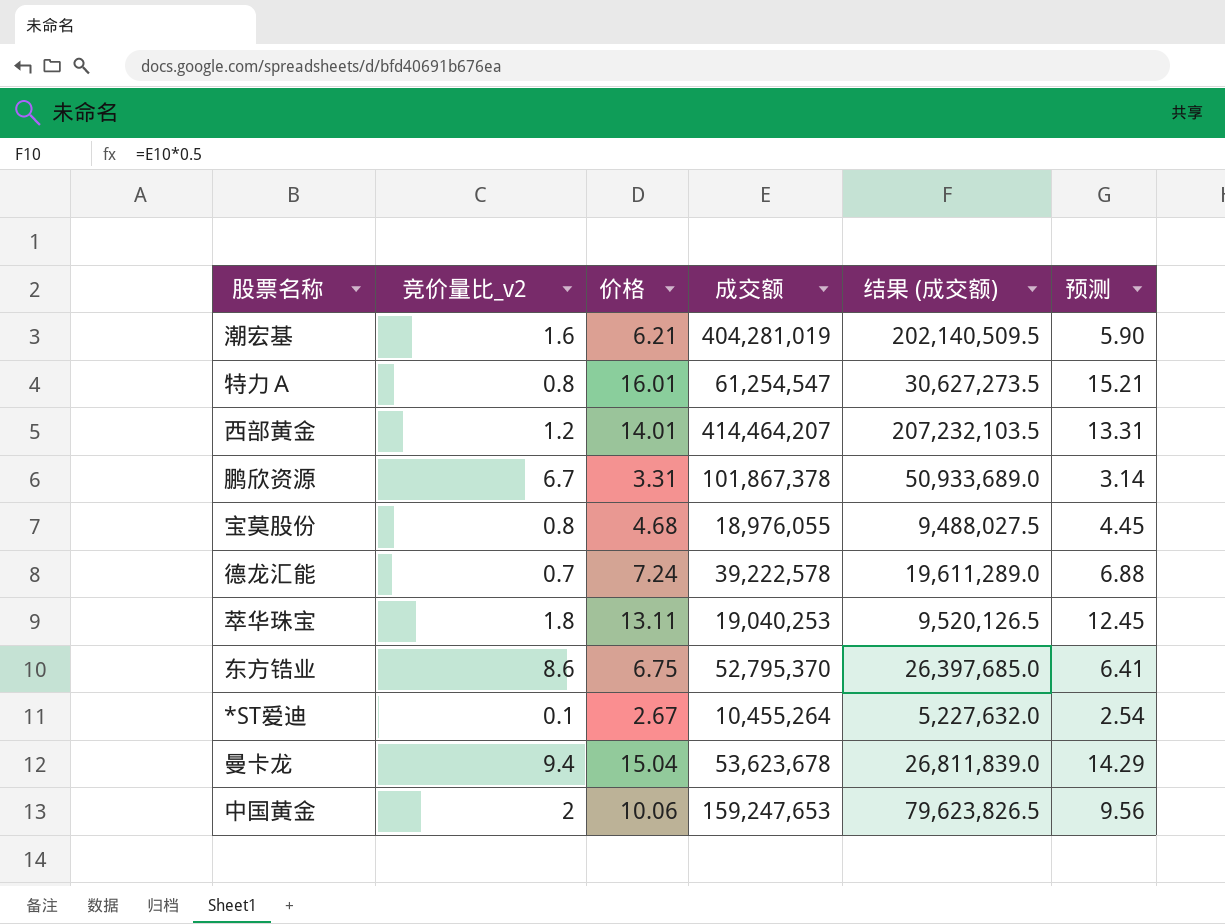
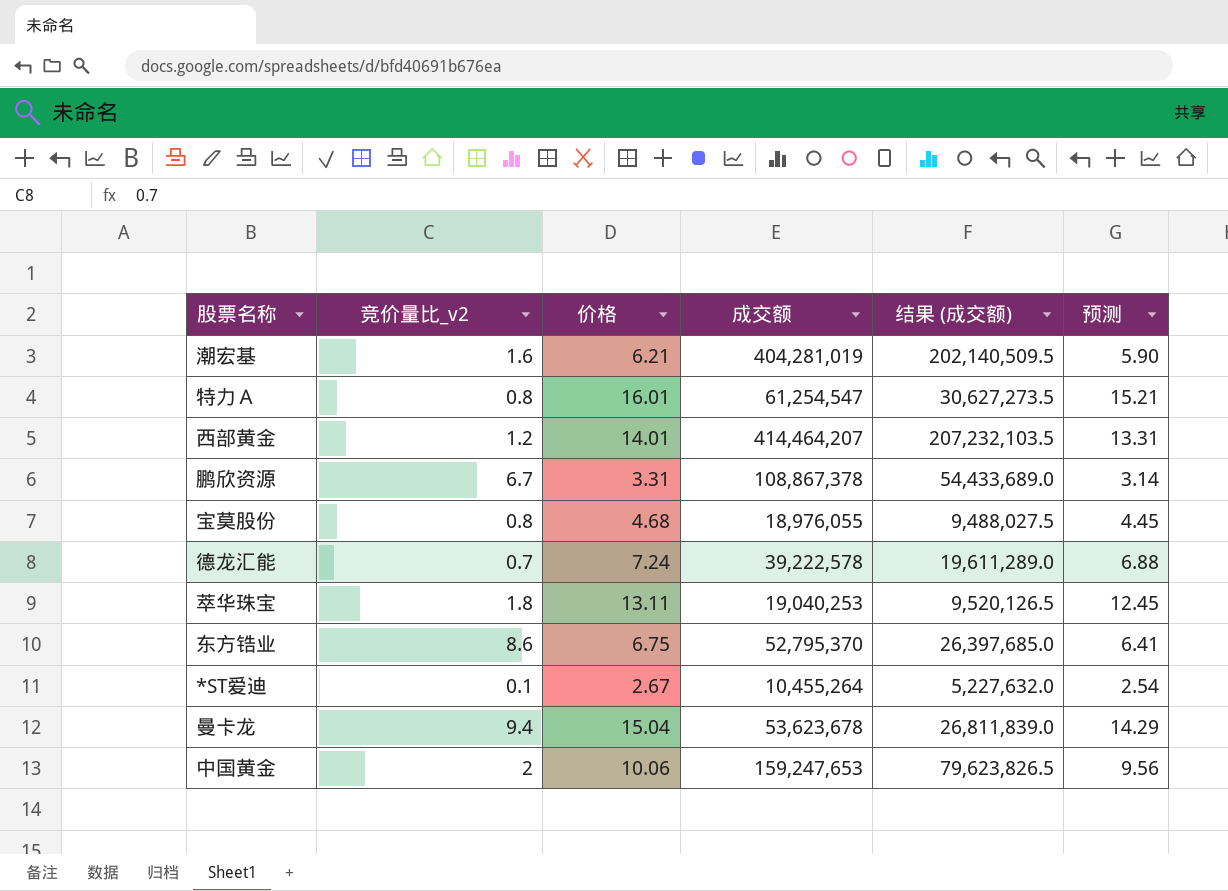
鹏欣资源 | 成交额: 101,867,378 -> 108,867,378
鹏欣资源 | 结果 (成交额): 50,933,689.0 -> 54,433,689.0

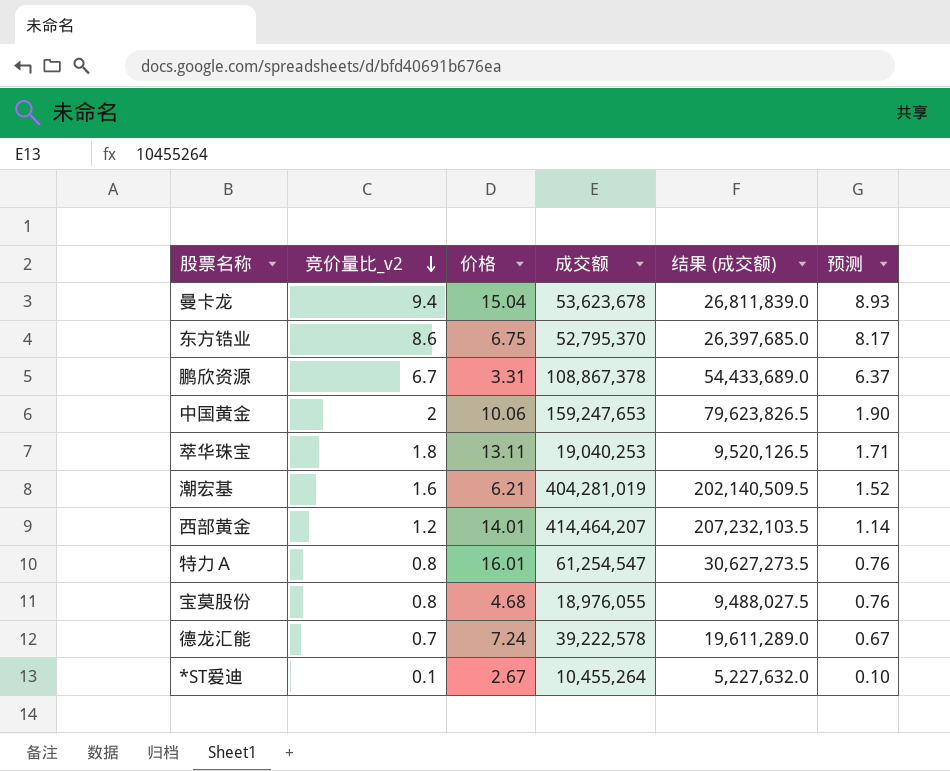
row order: none -> 竞价量比_v2 descending
column 预测 | formula: [价格] * 0.95 -> [竞价量比_v2] * 0.95

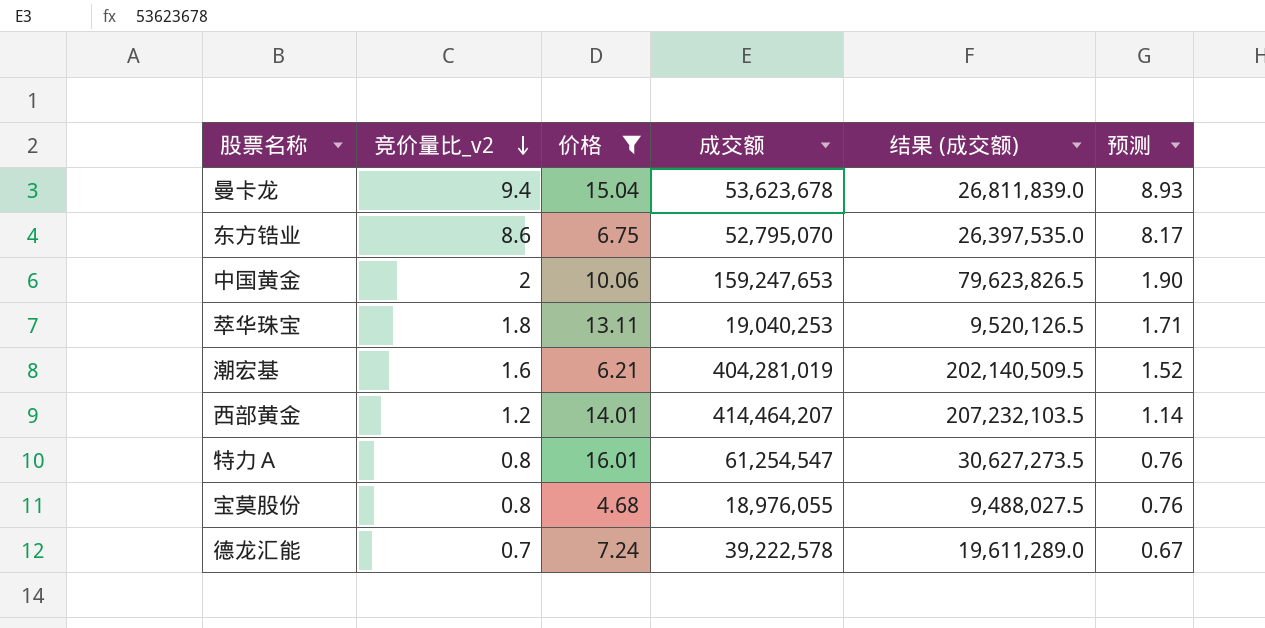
filter: none -> 价格 >= 4.68
东方锆业 | 成交额: 52,795,370 -> 52,795,070
东方锆业 | 结果 (成交额): 26,397,685.0 -> 26,397,535.0

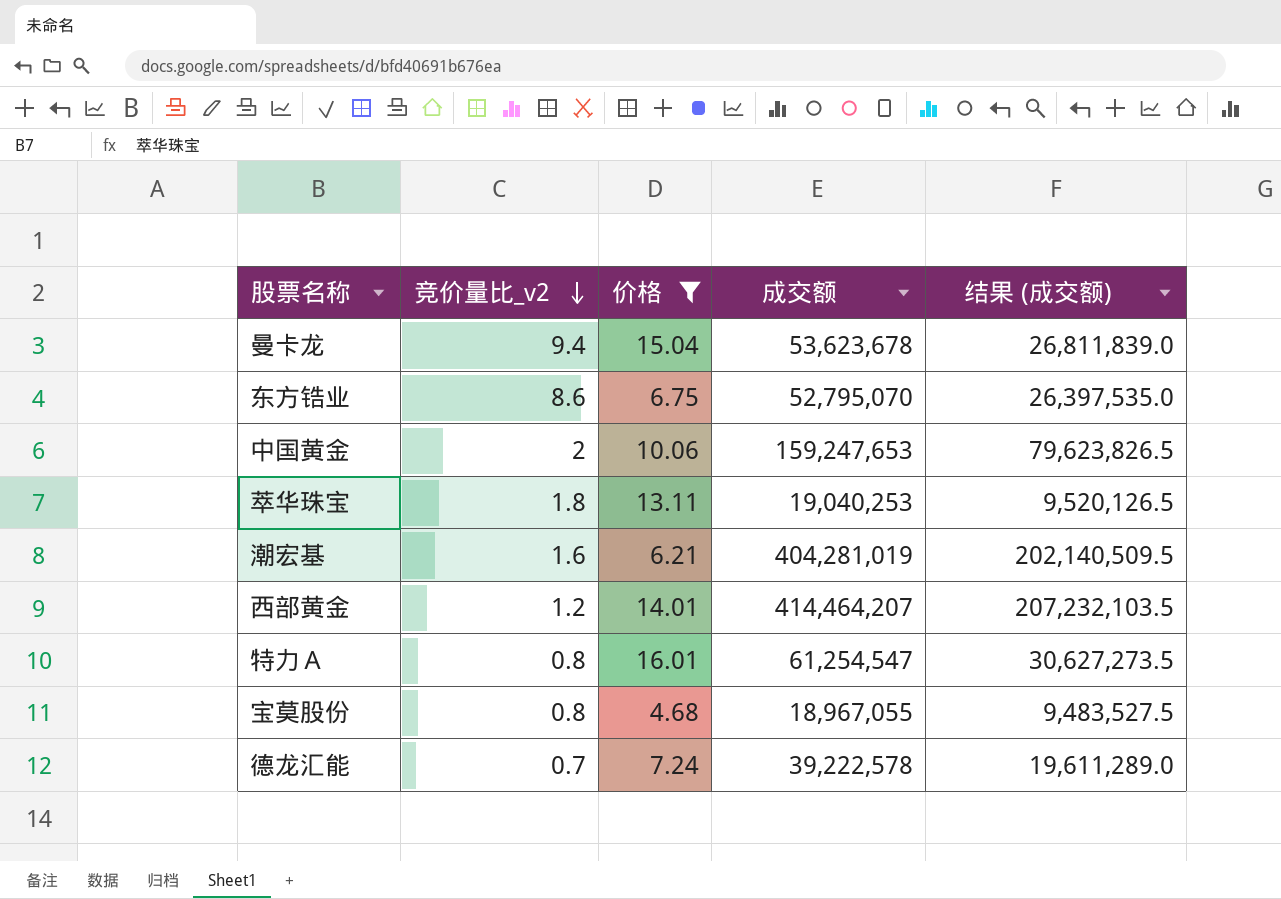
column 预测 | formula: [竞价量比_v2] * 0.95 -> none
宝莫股份 | 成交额: 18,976,055 -> 18,967,055
宝莫股份 | 结果 (成交额): 9,488,027.5 -> 9,483,527.5

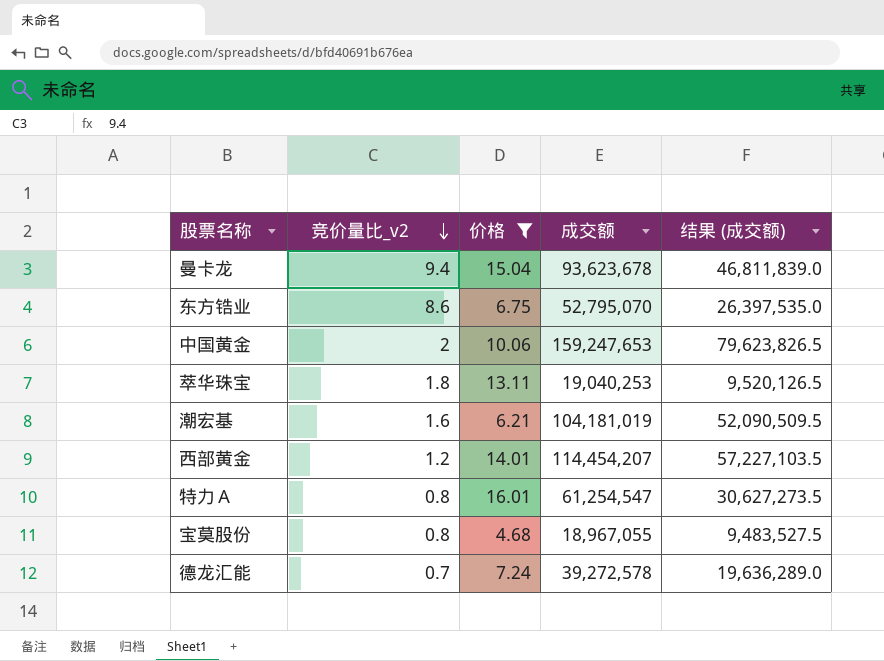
曼卡龙 | 成交额: 53,623,678 -> 93,623,678
曼卡龙 | 结果 (成交额): 26,811,839.0 -> 46,811,839.0
潮宏基 | 成交额: 404,281,019 -> 104,181,019
潮宏基 | 结果 (成交额): 202,140,509.5 -> 52,090,509.5
西部黄金 | 成交额: 414,464,207 -> 114,454,207
西部黄金 | 结果 (成交额): 207,232,103.5 -> 57,227,103.5
德龙汇能 | 成交额: 39,222,578 -> 39,272,578
德龙汇能 | 结果 (成交额): 19,611,289.0 -> 19,636,289.0

